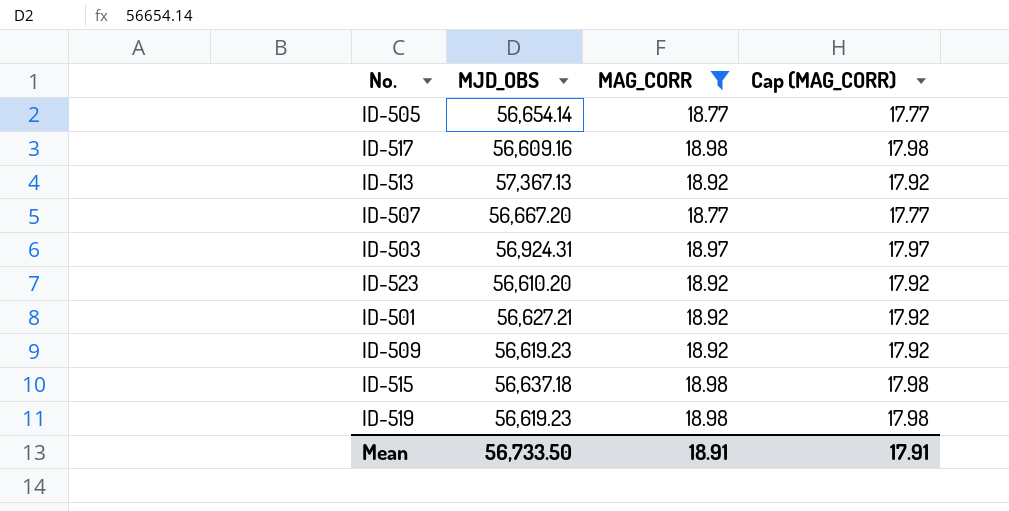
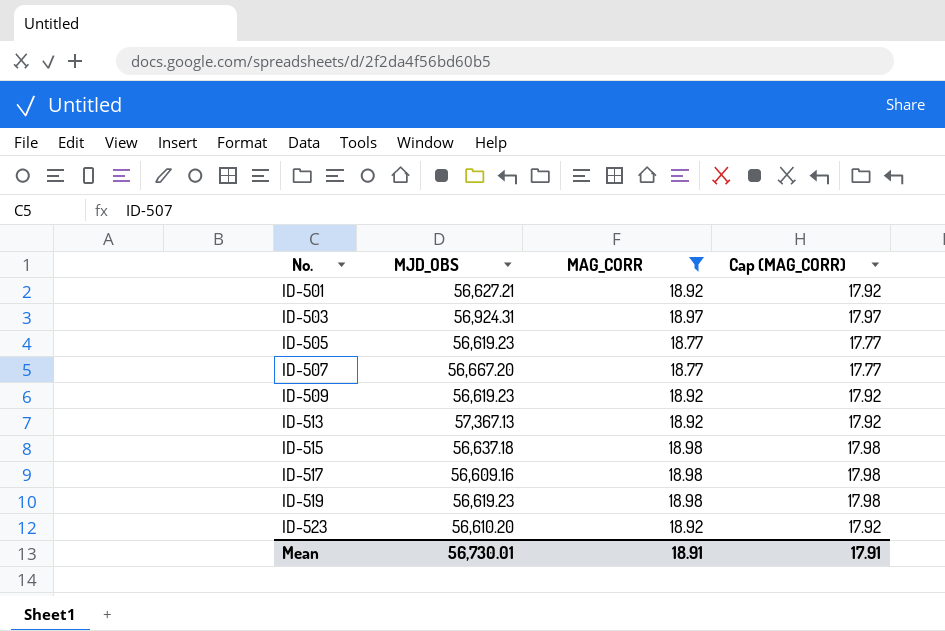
row order: none -> No. ascending
ID-505 | MJD_OBS: 56,654.14 -> 56,619.23
Mean | MJD_OBS: 56,733.50 -> 56,730.01

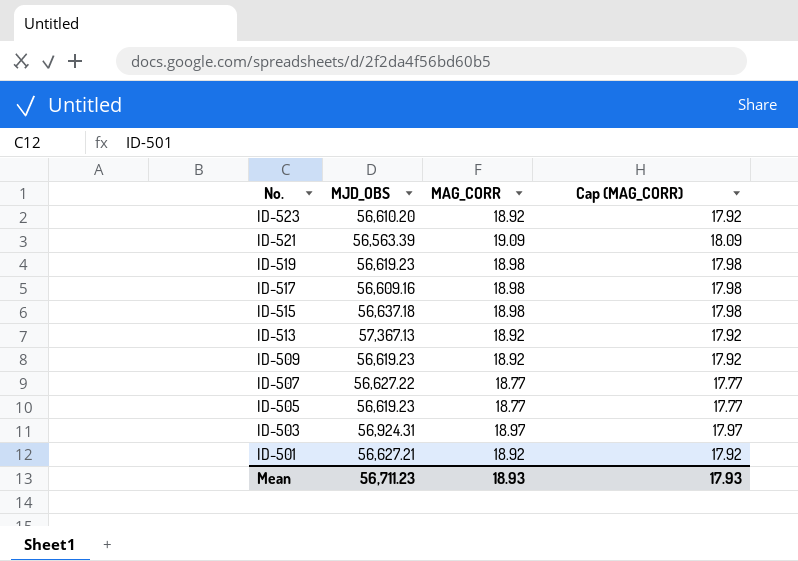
filter: MAG_CORR != 19.09 -> none
row order: No. ascending -> No. descending
ID-507 | MJD_OBS: 56,667.20 -> 56,627.22
Mean | MJD_OBS: 56,730.01 -> 56,711.23
Mean | MAG_CORR: 18.91 -> 18.93
Mean | Cap (MAG_CORR): 17.91 -> 17.93

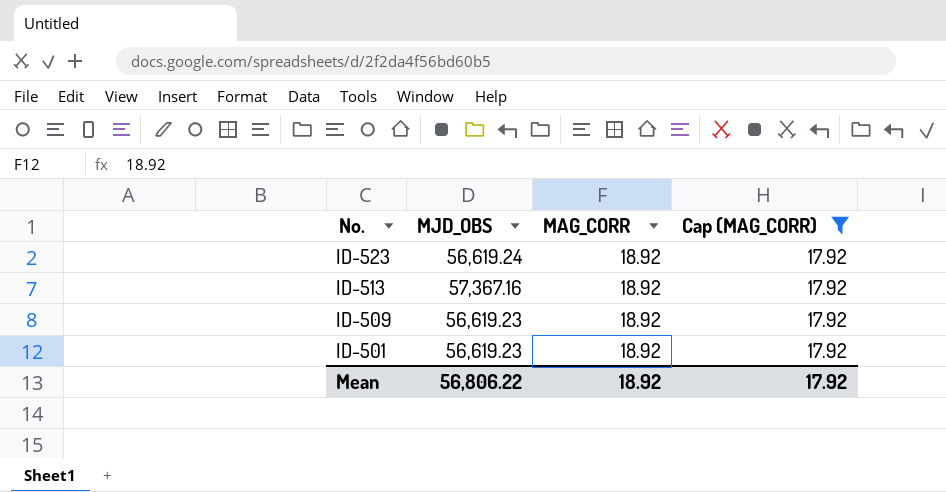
filter: none -> Cap (MAG_CORR) = 17.92
ID-523 | MJD_OBS: 56,610.20 -> 56,619.24
ID-513 | MJD_OBS: 57,367.13 -> 57,367.16
ID-501 | MJD_OBS: 56,627.21 -> 56,619.23
Mean | MJD_OBS: 56,711.23 -> 56,806.22
Mean | MAG_CORR: 18.93 -> 18.92
Mean | Cap (MAG_CORR): 17.93 -> 17.92

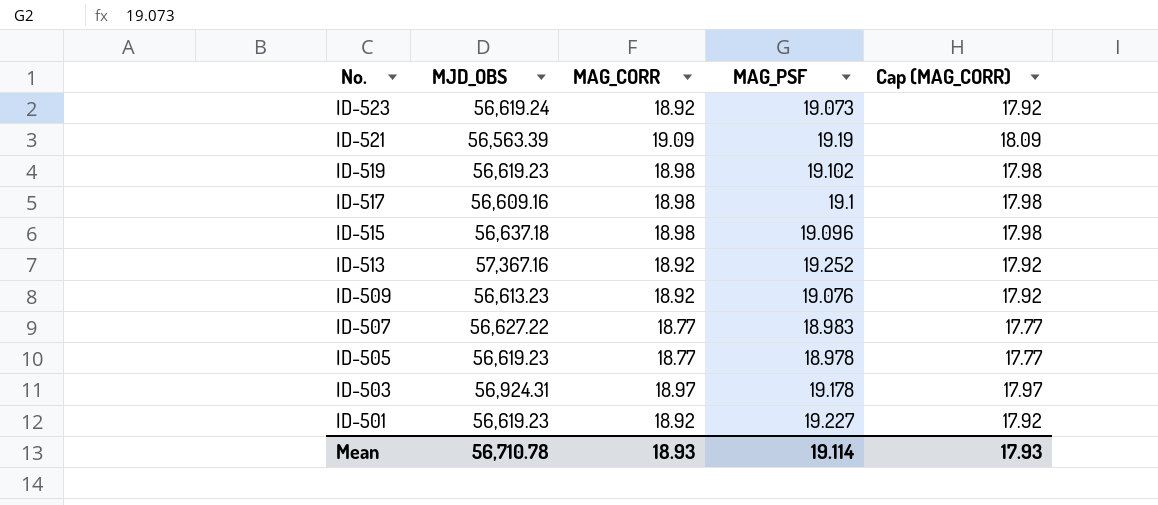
filter: Cap (MAG_CORR) = 17.92 -> none
column MAG_PSF | position: none -> 4
ID-509 | MJD_OBS: 56,619.23 -> 56,613.23
Mean | MJD_OBS: 56,806.22 -> 56,710.78
Mean | MAG_CORR: 18.92 -> 18.93
Mean | Cap (MAG_CORR): 17.92 -> 17.93

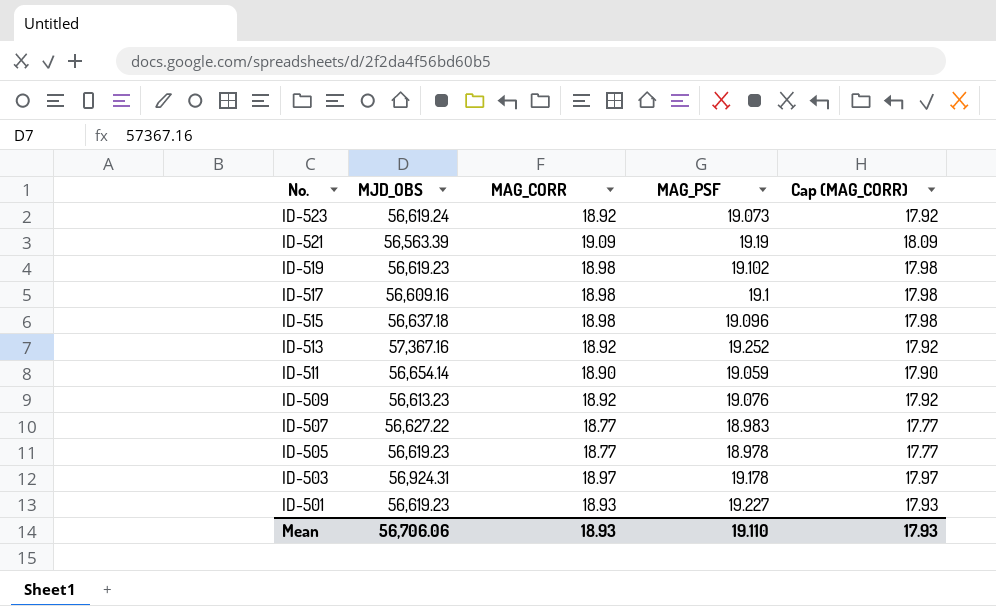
row ID-511: none -> 56,654.14 | 18.90 | 19.059 | 17.90
ID-501 | MAG_CORR: 18.92 -> 18.93
ID-501 | Cap (MAG_CORR): 17.92 -> 17.93
Mean | MJD_OBS: 56,710.78 -> 56,706.06
Mean | MAG_PSF: 19.114 -> 19.110

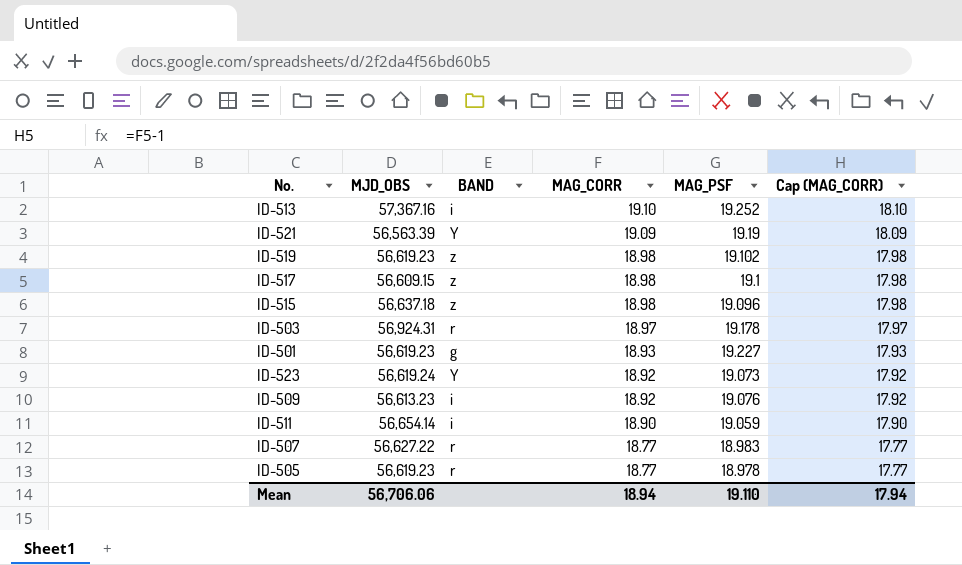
row order: No. descending -> MAG_CORR descending
column BAND | position: none -> 3
ID-513 | MAG_CORR: 18.92 -> 19.10
ID-513 | Cap (MAG_CORR): 17.92 -> 18.10
ID-517 | MJD_OBS: 56,609.16 -> 56,609.15
Mean | MAG_CORR: 18.93 -> 18.94
Mean | Cap (MAG_CORR): 17.93 -> 17.94

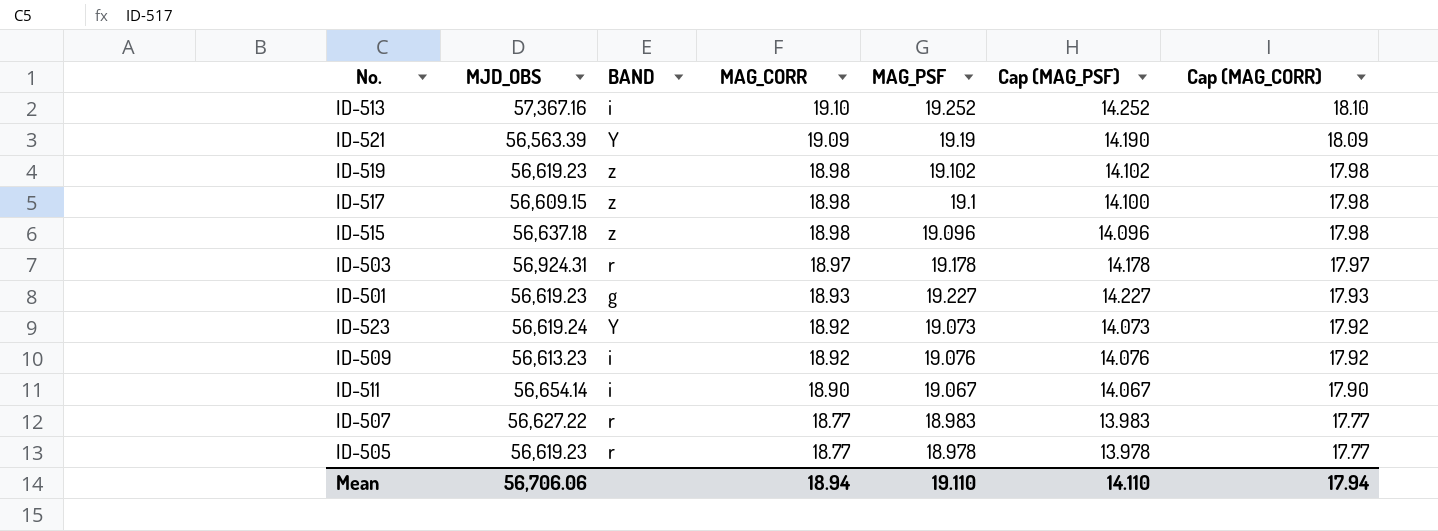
column Cap (MAG_PSF) | formula: none -> [MAG_PSF] - 5
ID-511 | MAG_PSF: 19.059 -> 19.067

